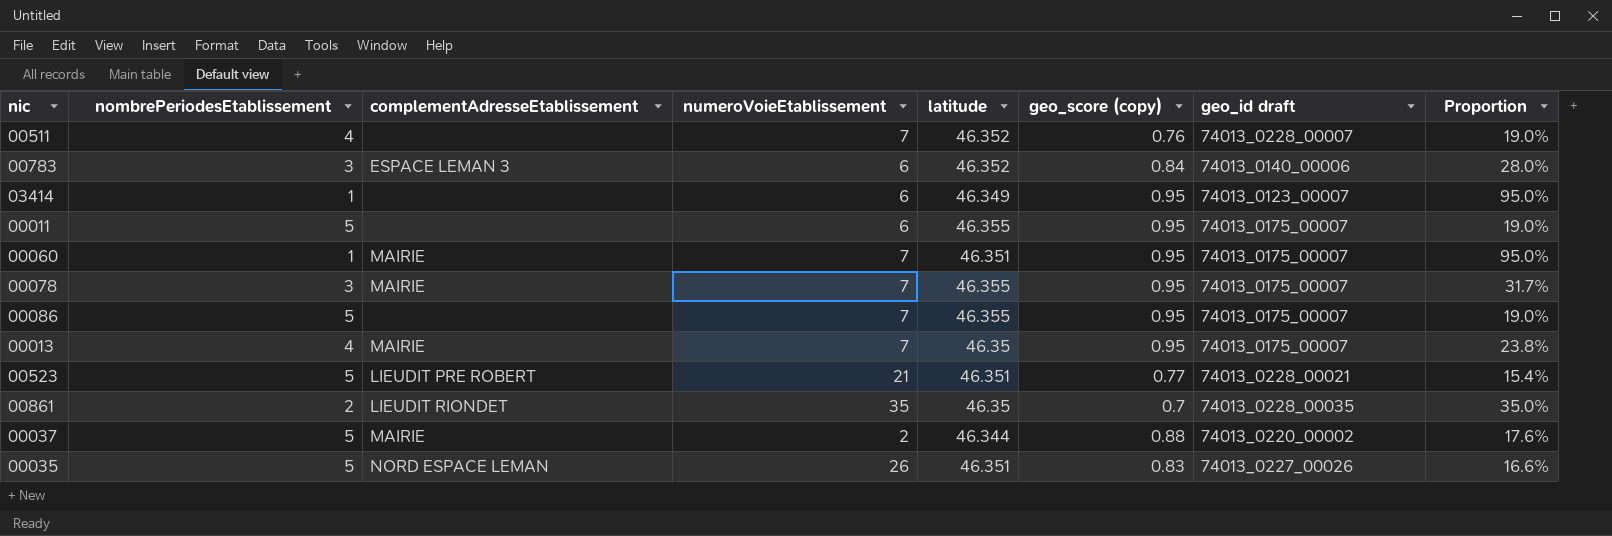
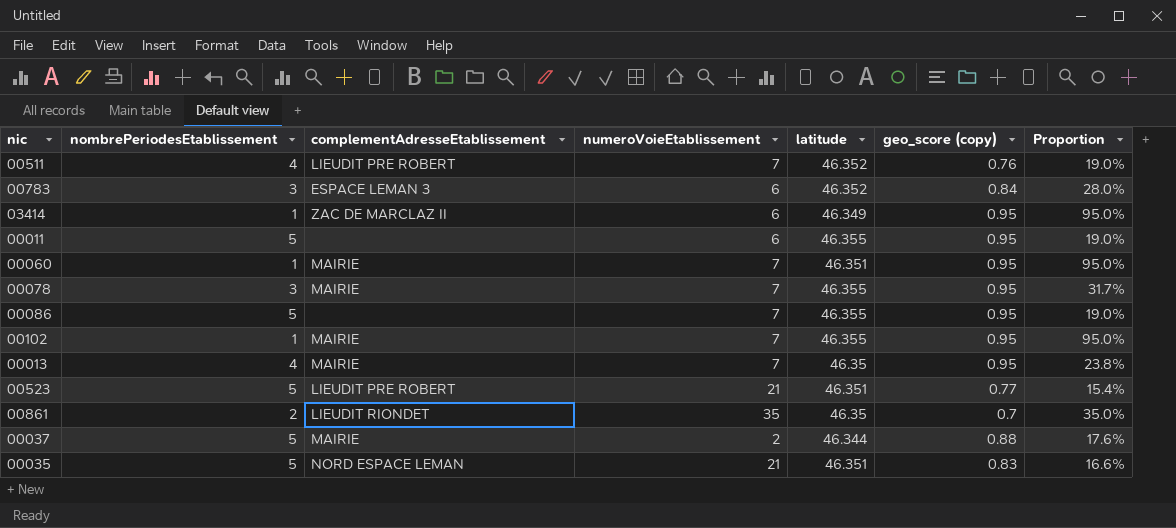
column geo_id draft | position: 7 -> none
00511 | complementAdresseEtablissement: none -> LIEUDIT PRE ROBERT
03414 | complementAdresseEtablissement: none -> ZAC DE MARCLAZ II
row 00102: none -> 1 | MAIRIE | 7 | 46.355 | 0.95 | 95.0%
00035 | numeroVoieEtablissement: 26 -> 21

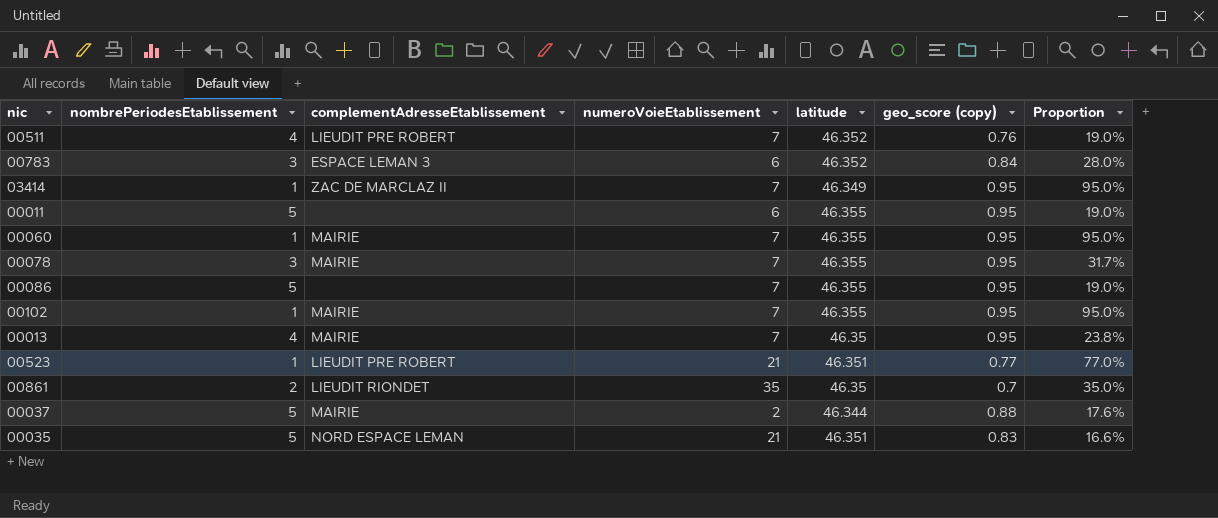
03414 | numeroVoieEtablissement: 6 -> 7
00060 | latitude: 46.351 -> 46.355
00523 | nombrePeriodesEtablissement: 5 -> 1
00523 | Proportion: 15.4% -> 77.0%

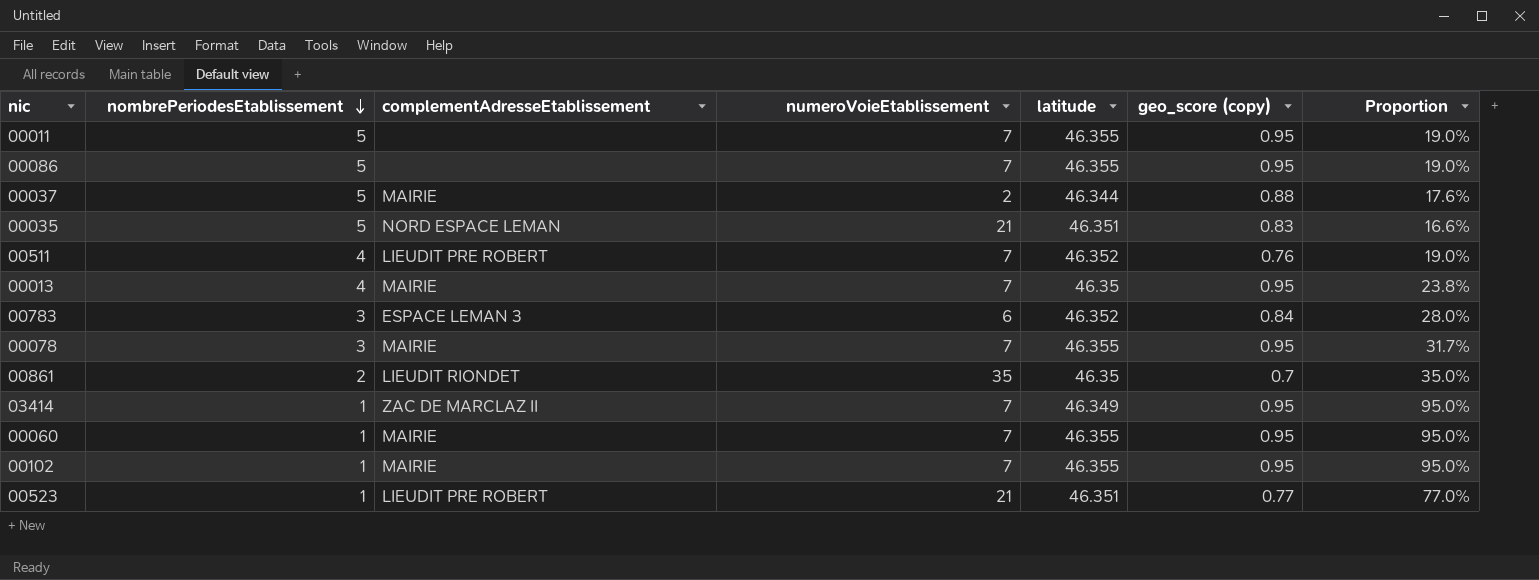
row order: none -> nombrePeriodesEtablissement descending
00011 | numeroVoieEtablissement: 6 -> 7

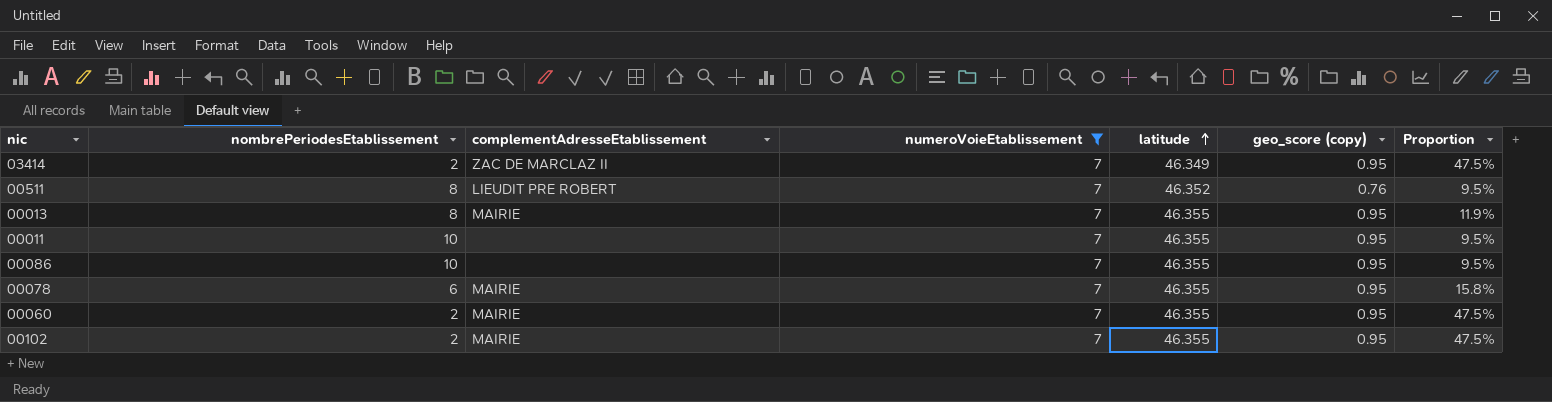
filter: none -> numeroVoieEtablissement = 7
row order: nombrePeriodesEtablissement descending -> latitude ascending
03414 | nombrePeriodesEtablissement: 1 -> 2
03414 | Proportion: 95.0% -> 47.5%
00511 | nombrePeriodesEtablissement: 4 -> 8
00511 | Proportion: 19.0% -> 9.5%
00013 | nombrePeriodesEtablissement: 4 -> 8
00013 | latitude: 46.35 -> 46.355
00013 | Proportion: 23.8% -> 11.9%
00011 | nombrePeriodesEtablissement: 5 -> 10
00011 | Proportion: 19.0% -> 9.5%
00086 | nombrePeriodesEtablissement: 5 -> 10
00086 | Proportion: 19.0% -> 9.5%
00078 | nombrePeriodesEtablissement: 3 -> 6
00078 | Proportion: 31.7% -> 15.8%
00060 | nombrePeriodesEtablissement: 1 -> 2
00060 | Proportion: 95.0% -> 47.5%
00102 | nombrePeriodesEtablissement: 1 -> 2
00102 | Proportion: 95.0% -> 47.5%

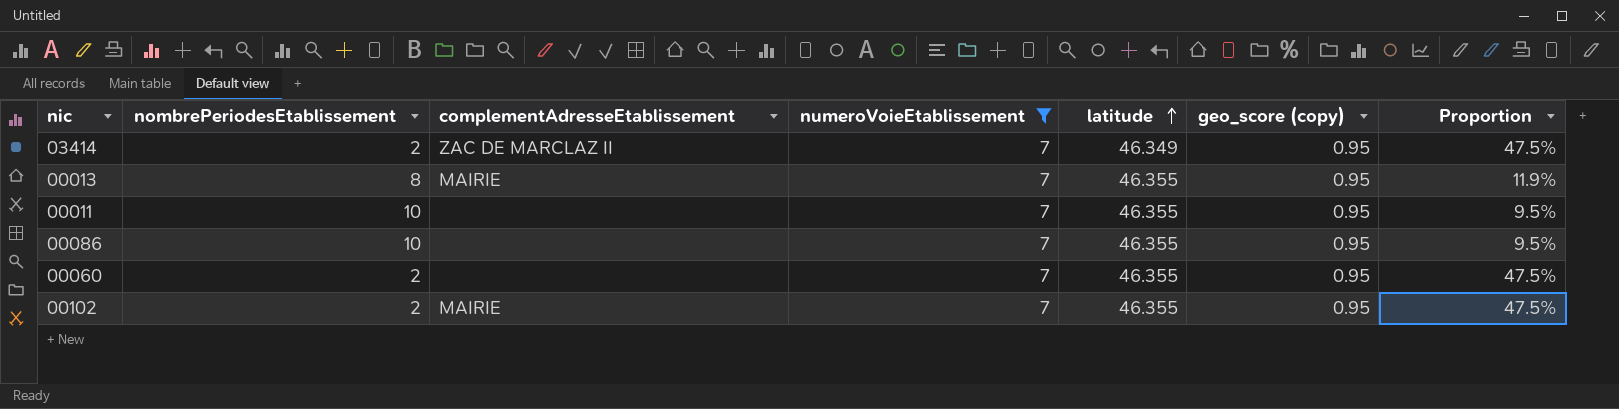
row 00511: 8 | LIEUDIT PRE ROBERT | 7 | 46.352 | 0.76 | 9.5% -> none
row 00078: 6 | MAIRIE | 7 | 46.355 | 0.95 | 15.8% -> none
00060 | complementAdresseEtablissement: MAIRIE -> none

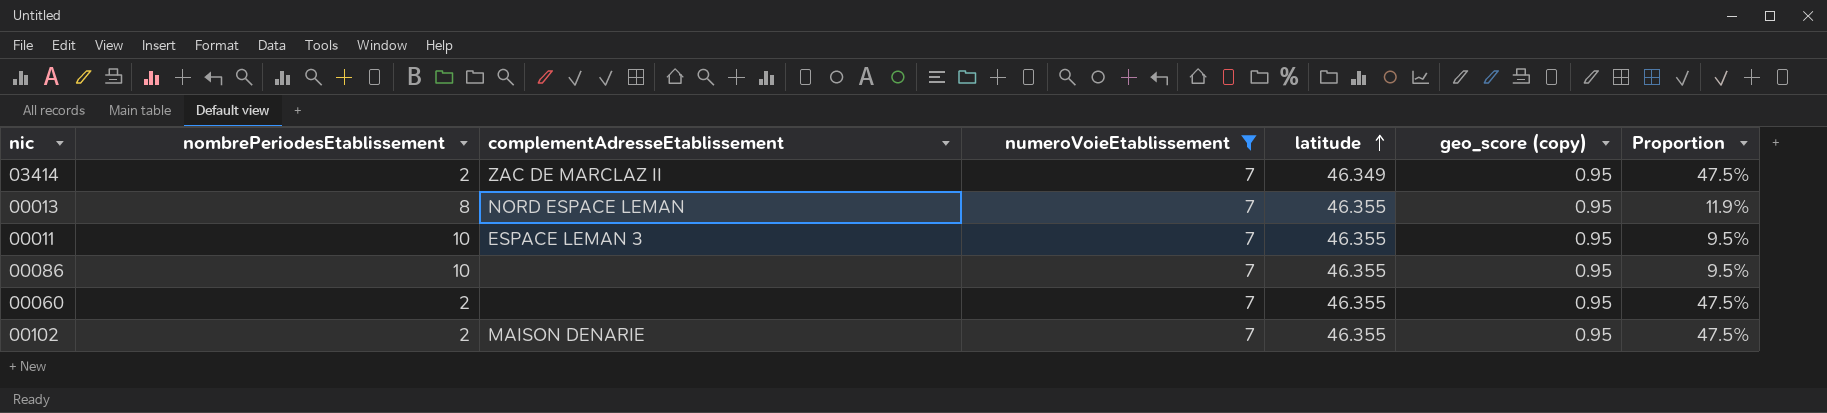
00013 | complementAdresseEtablissement: MAIRIE -> NORD ESPACE LEMAN
00011 | complementAdresseEtablissement: none -> ESPACE LEMAN 3
00102 | complementAdresseEtablissement: MAIRIE -> MAISON DENARIE

